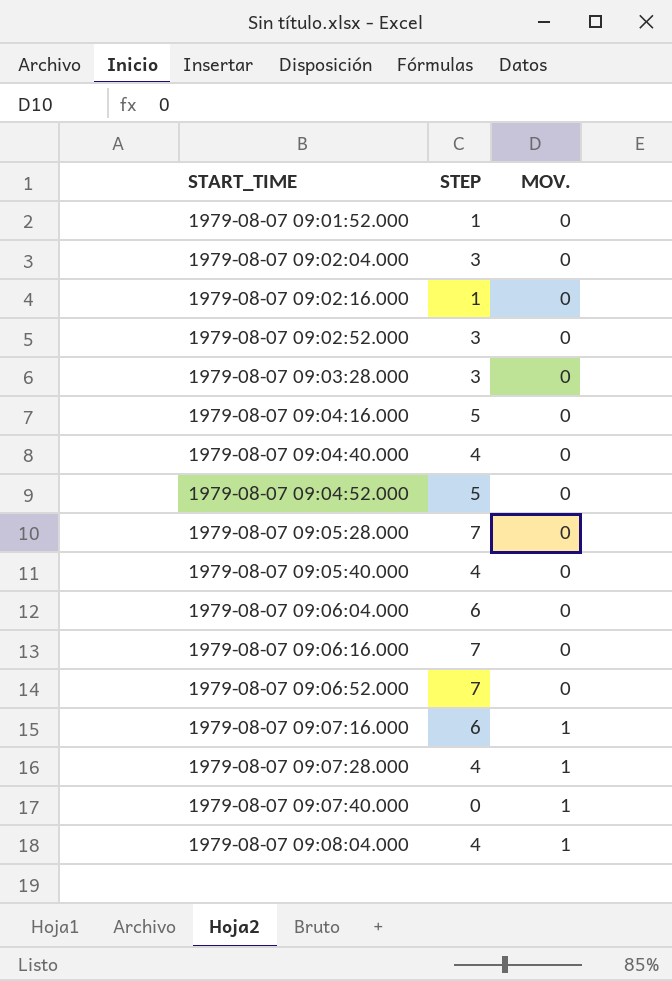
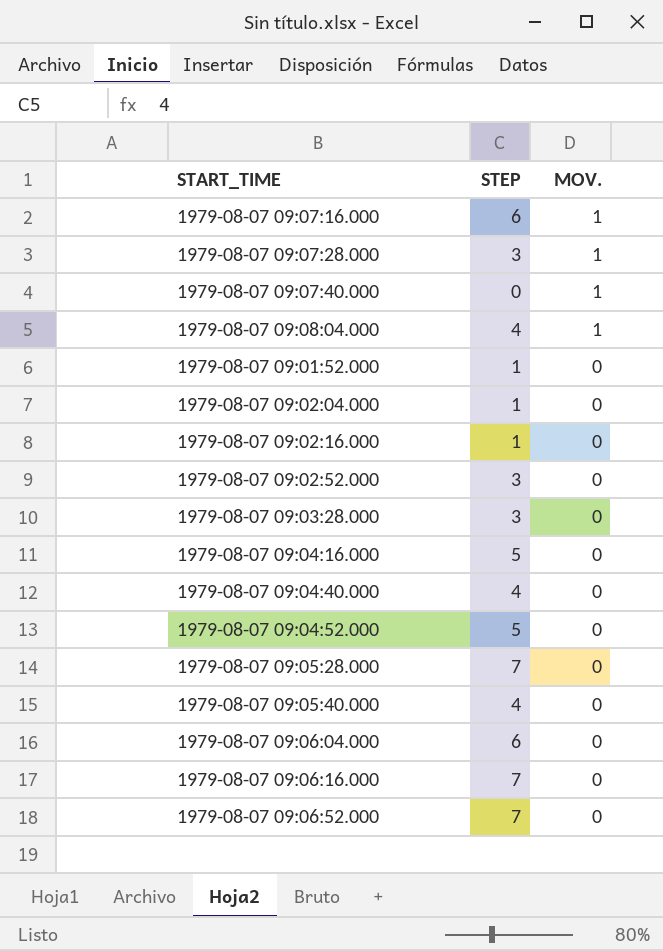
row order: START_TIME ascending -> MOV. descending
1979-08-07 09:07:28.000 | STEP: 4 -> 3
1979-08-07 09:02:04.000 | STEP: 3 -> 1

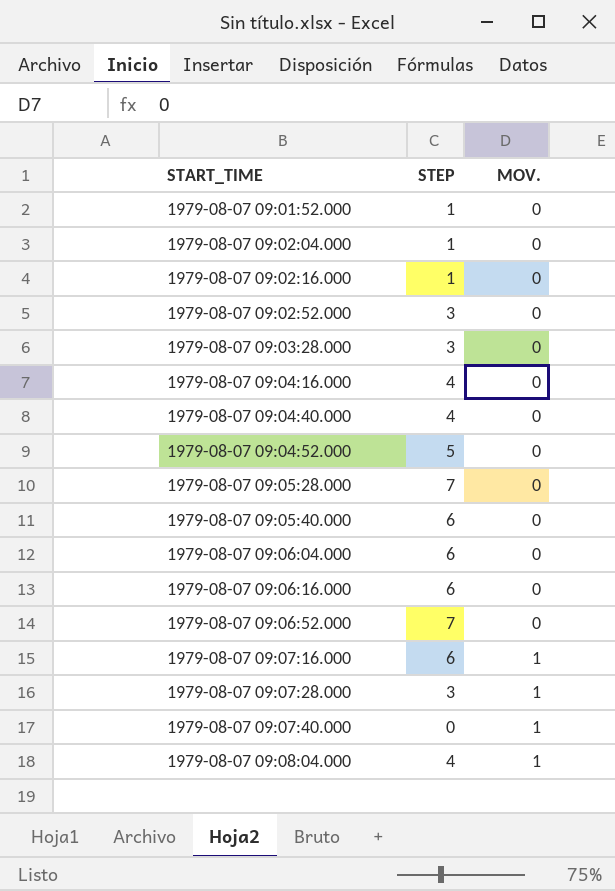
row order: MOV. descending -> START_TIME ascending
1979-08-07 09:04:16.000 | STEP: 5 -> 4
1979-08-07 09:05:40.000 | STEP: 4 -> 6
1979-08-07 09:06:16.000 | STEP: 7 -> 6

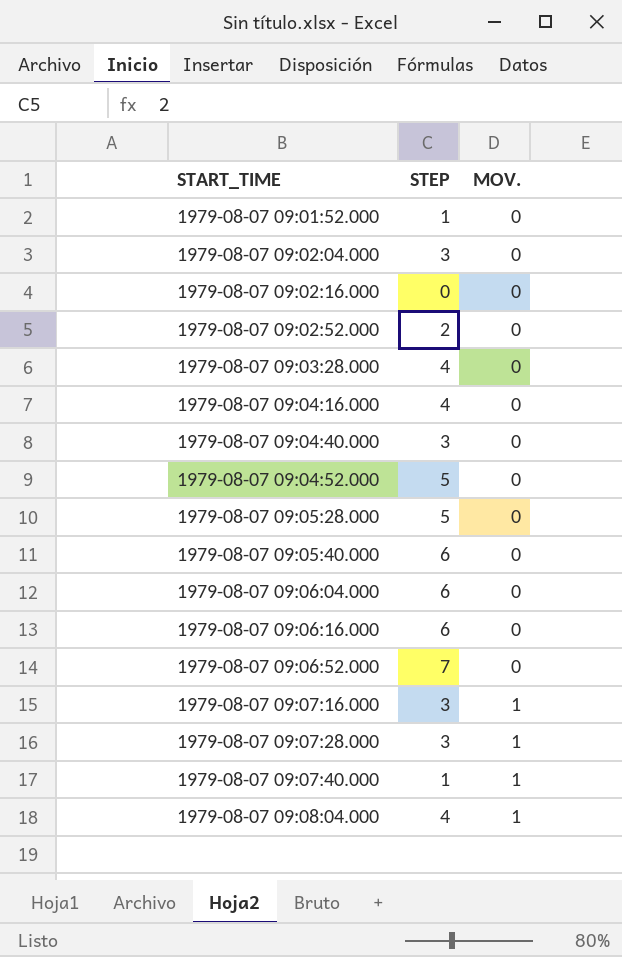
1979-08-07 09:02:04.000 | STEP: 1 -> 3
1979-08-07 09:02:16.000 | STEP: 1 -> 0
1979-08-07 09:02:52.000 | STEP: 3 -> 2
1979-08-07 09:03:28.000 | STEP: 3 -> 4
1979-08-07 09:04:40.000 | STEP: 4 -> 3
1979-08-07 09:05:28.000 | STEP: 7 -> 5
1979-08-07 09:07:16.000 | STEP: 6 -> 3
1979-08-07 09:07:40.000 | STEP: 0 -> 1

